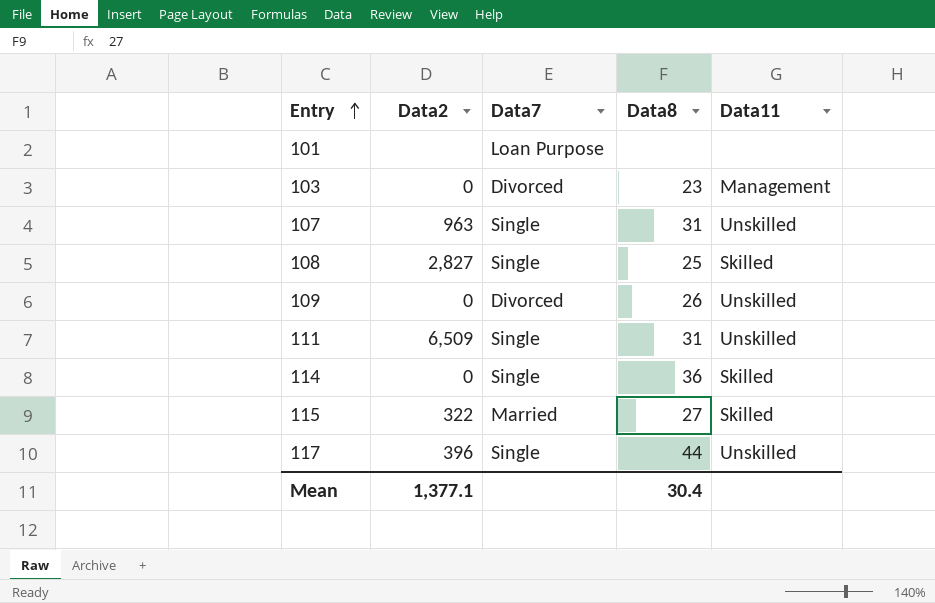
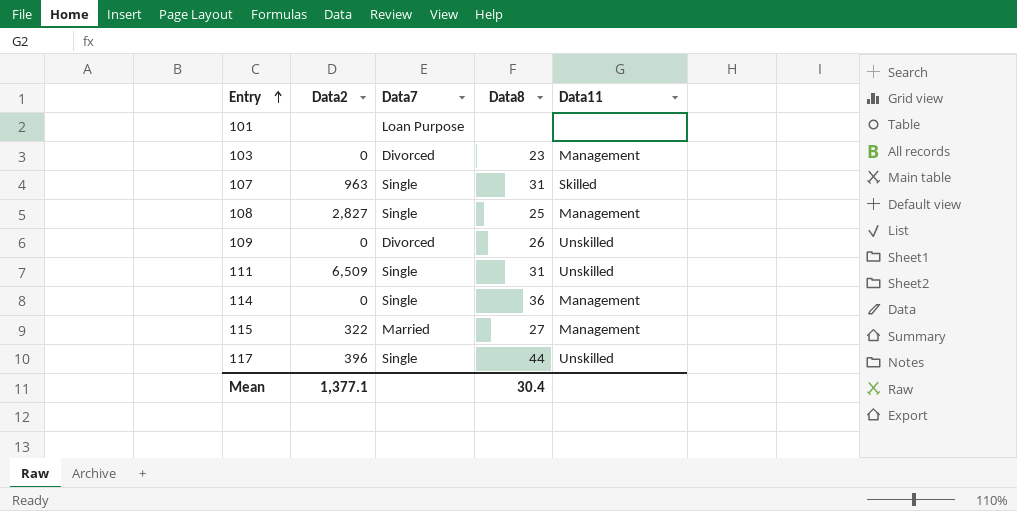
107 | Data11: Unskilled -> Skilled
108 | Data11: Skilled -> Management
114 | Data11: Skilled -> Management
115 | Data11: Skilled -> Management

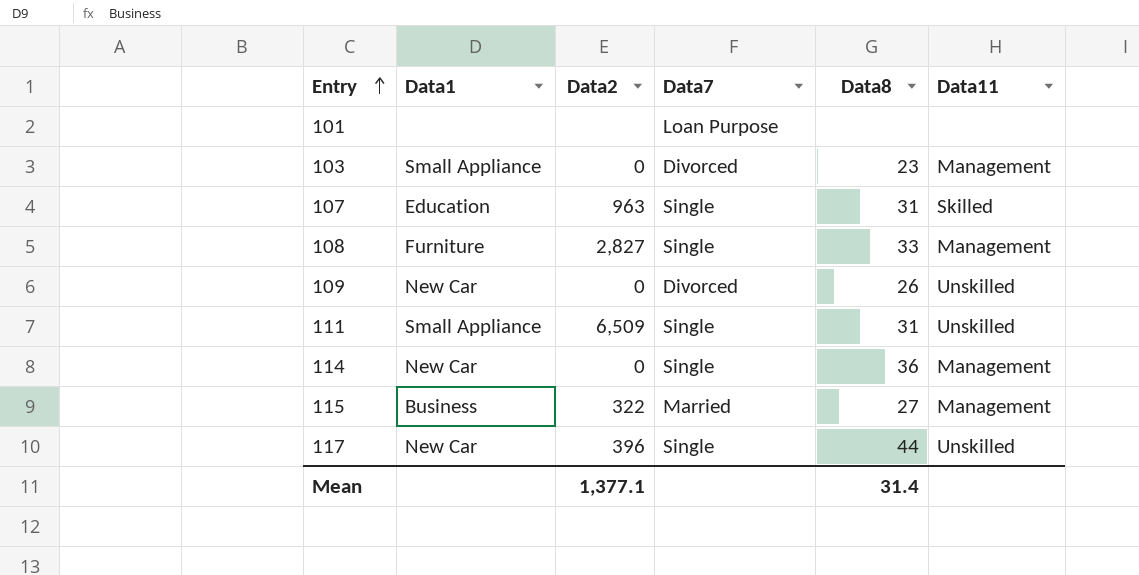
column Data1 | position: none -> 2
108 | Data8: 25 -> 33
Mean | Data8: 30.4 -> 31.4

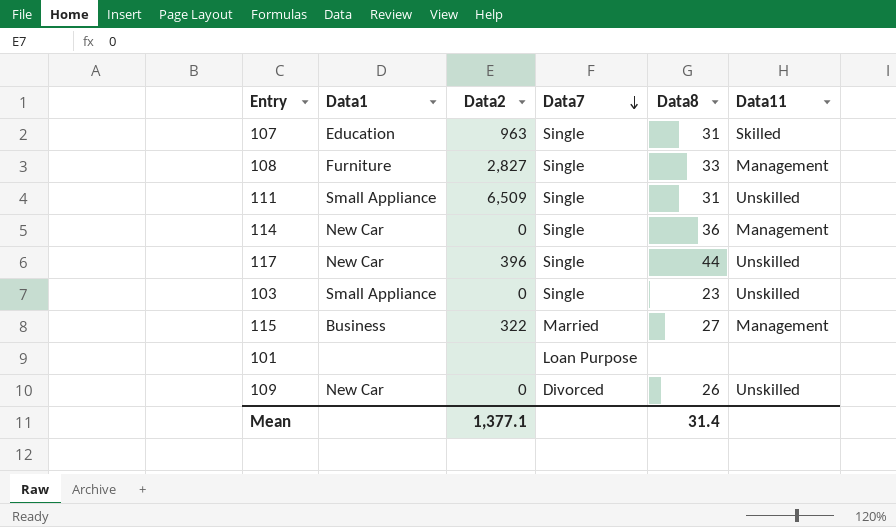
row order: Entry ascending -> Data7 descending
103 | Data7: Divorced -> Single
103 | Data11: Management -> Unskilled

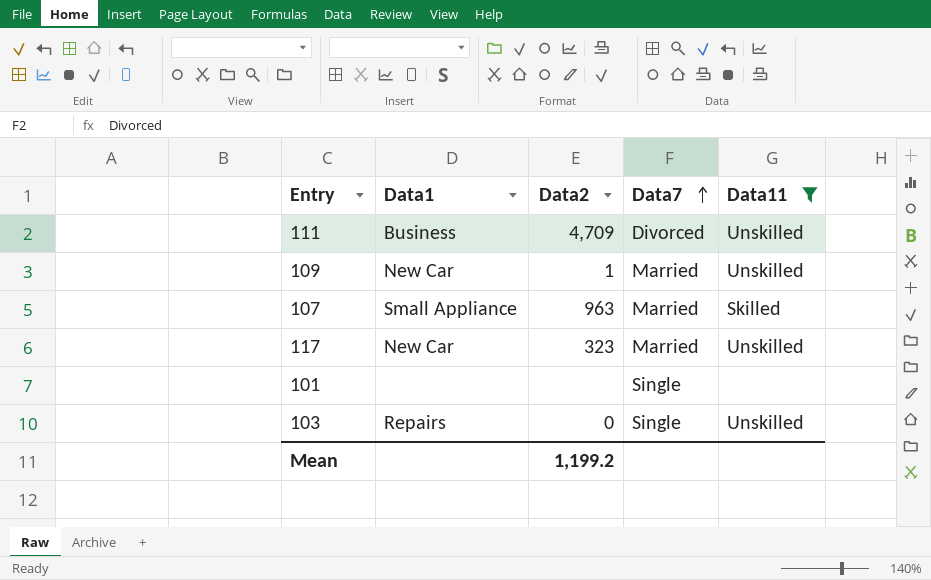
filter: none -> Data11 != Management
row order: Data7 descending -> Data7 ascending
column Data8 | position: 5 -> none
111 | Data1: Small Appliance -> Business
111 | Data2: 6,509 -> 4,709
111 | Data7: Single -> Divorced
109 | Data2: 0 -> 1
109 | Data7: Divorced -> Married
107 | Data1: Education -> Small Appliance
107 | Data7: Single -> Married
117 | Data2: 396 -> 323
117 | Data7: Single -> Married
101 | Data7: Loan Purpose -> Single
103 | Data1: Small Appliance -> Repairs
Mean | Data2: 1,377.1 -> 1,199.2

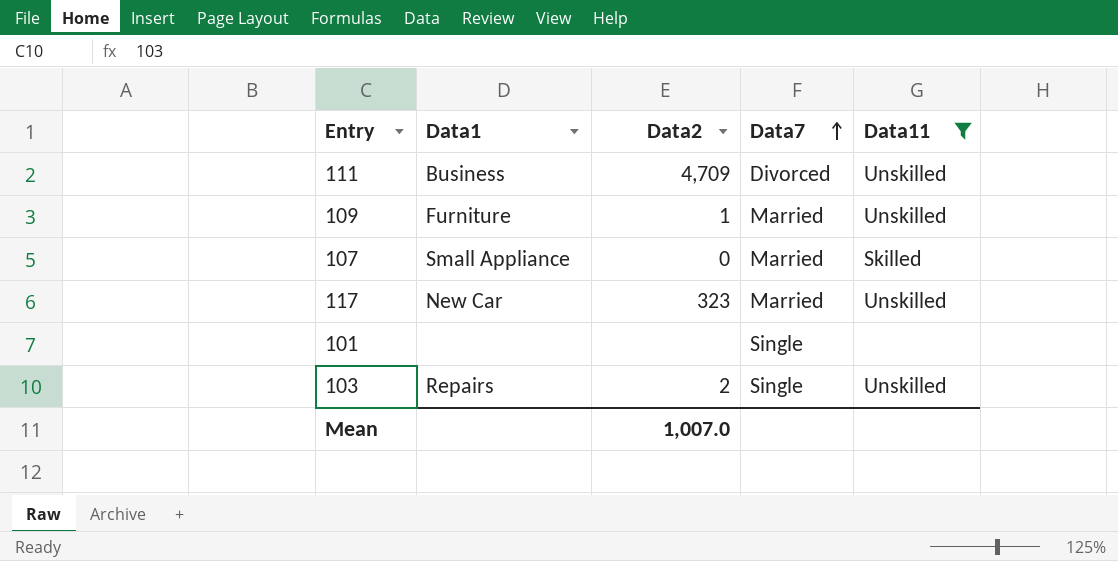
109 | Data1: New Car -> Furniture
107 | Data2: 963 -> 0
103 | Data2: 0 -> 2
Mean | Data2: 1,199.2 -> 1,007.0

